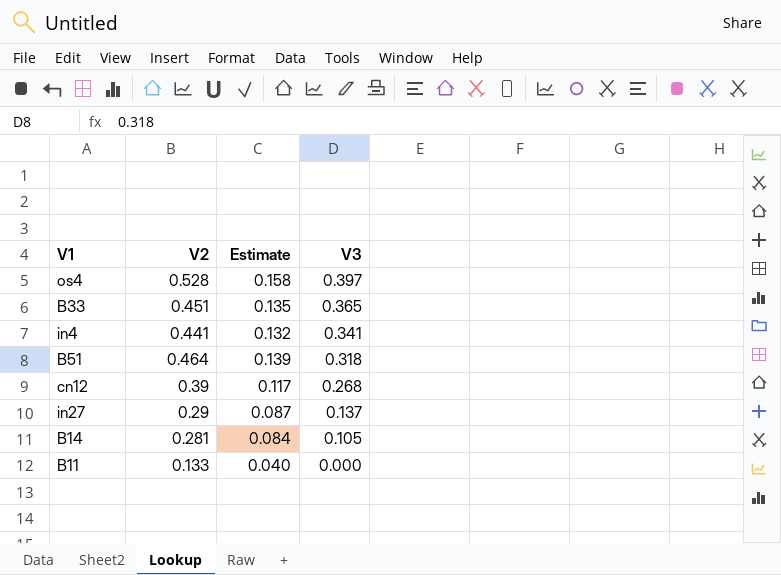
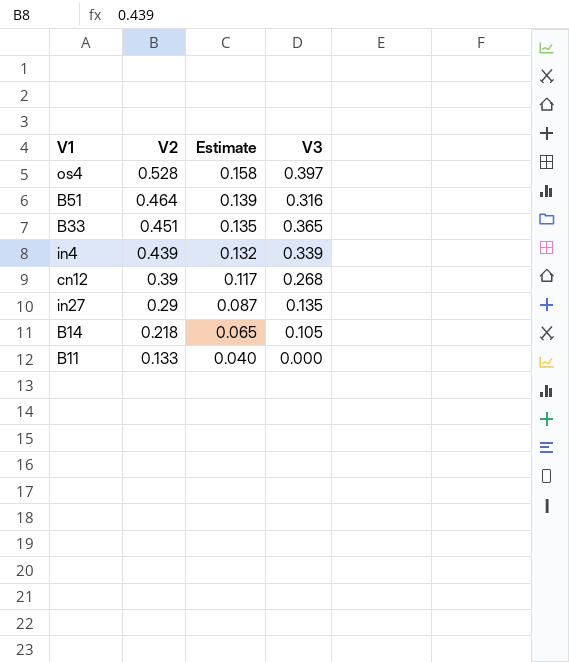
row order: V3 descending -> V2 descending
B51 | V3: 0.318 -> 0.316
in4 | V2: 0.441 -> 0.439
in4 | V3: 0.341 -> 0.339
in27 | V3: 0.137 -> 0.135
B14 | V2: 0.281 -> 0.218
B14 | Estimate: 0.084 -> 0.065

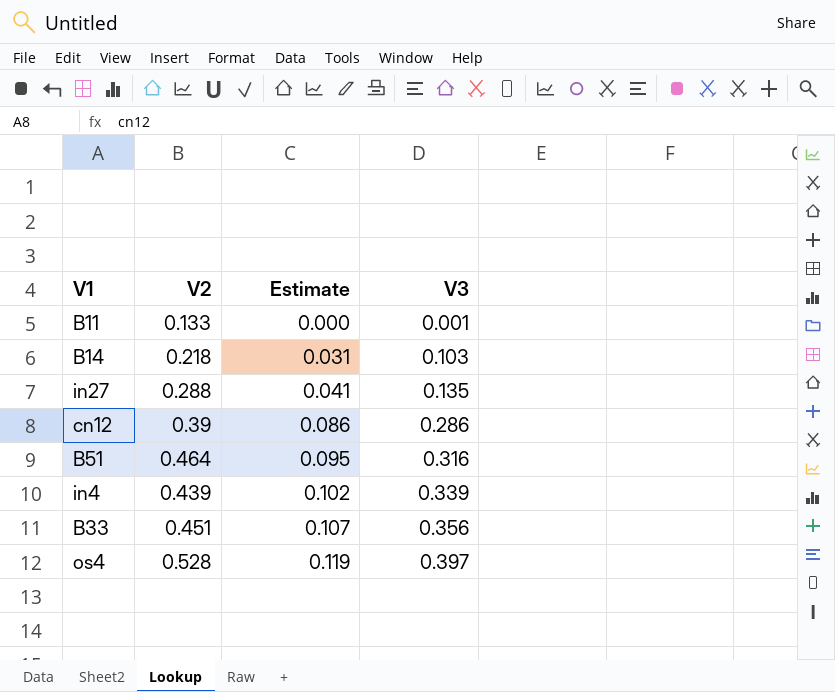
row order: V2 descending -> Estimate ascending
column Estimate | formula: [V2] * 0.3 -> [V3] * 0.3
B11 | V3: 0.000 -> 0.001
B14 | V3: 0.105 -> 0.103
in27 | V2: 0.29 -> 0.288
cn12 | V3: 0.268 -> 0.286
B33 | V3: 0.365 -> 0.356

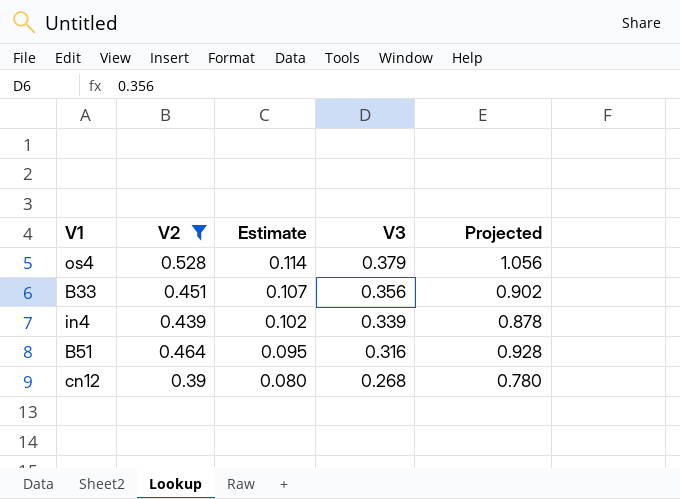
filter: none -> V2 >= 0.39
row order: Estimate ascending -> Estimate descending
column Projected | formula: none -> [V2] * 2
os4 | Estimate: 0.119 -> 0.114
os4 | V3: 0.397 -> 0.379
cn12 | Estimate: 0.086 -> 0.080
cn12 | V3: 0.286 -> 0.268

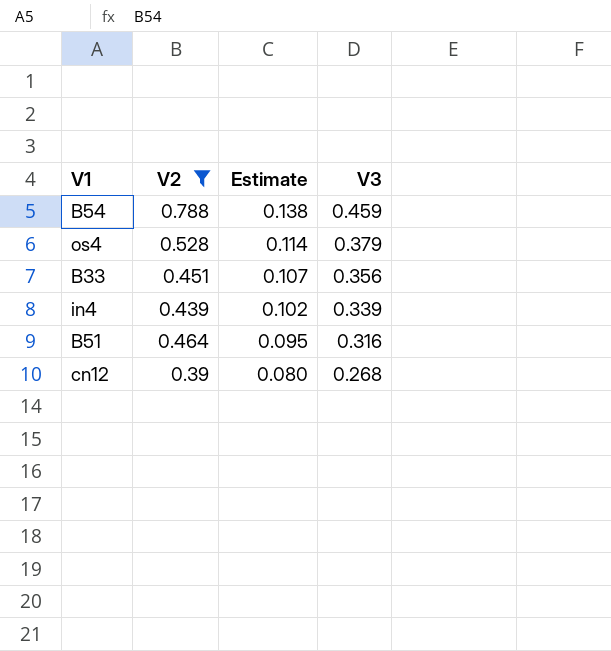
column Projected | formula: [V2] * 2 -> none
row B54: none -> 0.788 | 0.138 | 0.459

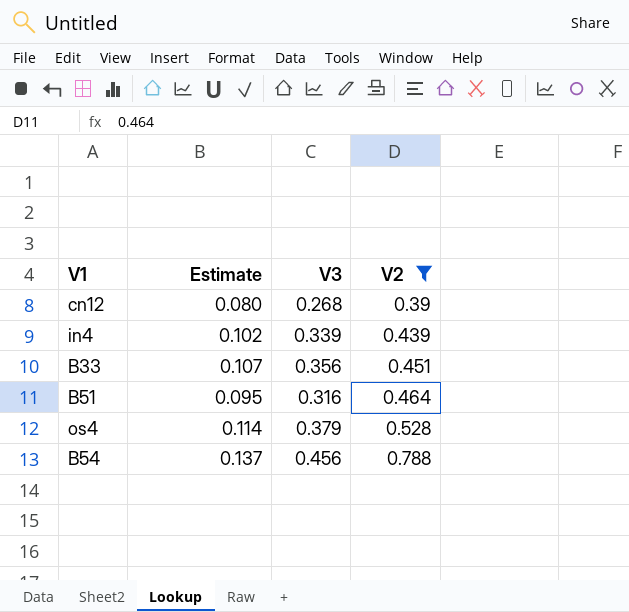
row order: Estimate descending -> V2 ascending
column V2 | position: 2 -> 4
B54 | Estimate: 0.138 -> 0.137
B54 | V3: 0.459 -> 0.456

